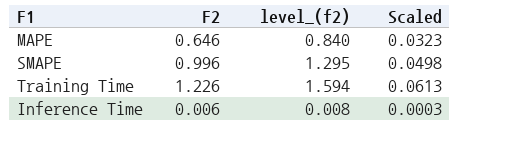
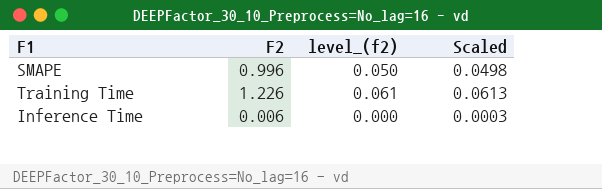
column level_(f2) | formula: [F2] * 1.3 -> [F2] * 0.05
row MAPE: 0.646 | 0.840 | 0.0323 -> none

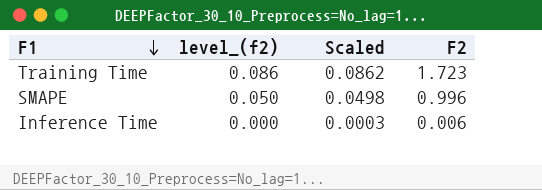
row order: none -> F1 descending
column F2 | position: 2 -> 4
Training Time | level_(f2): 0.061 -> 0.086
Training Time | Scaled: 0.0613 -> 0.0862
Training Time | F2: 1.226 -> 1.723

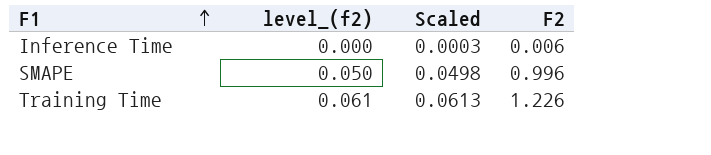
row order: F1 descending -> F1 ascending
Training Time | level_(f2): 0.086 -> 0.061
Training Time | Scaled: 0.0862 -> 0.0613
Training Time | F2: 1.723 -> 1.226

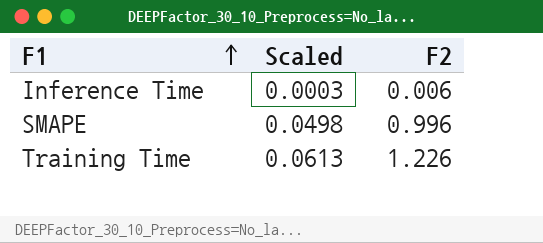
column level_(f2) | formula: [F2] * 0.05 -> none

